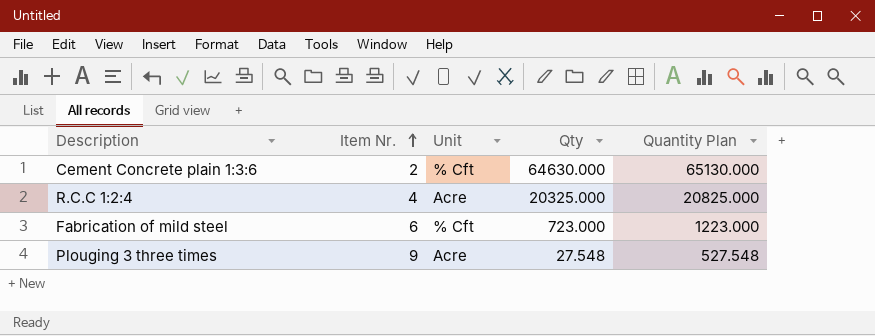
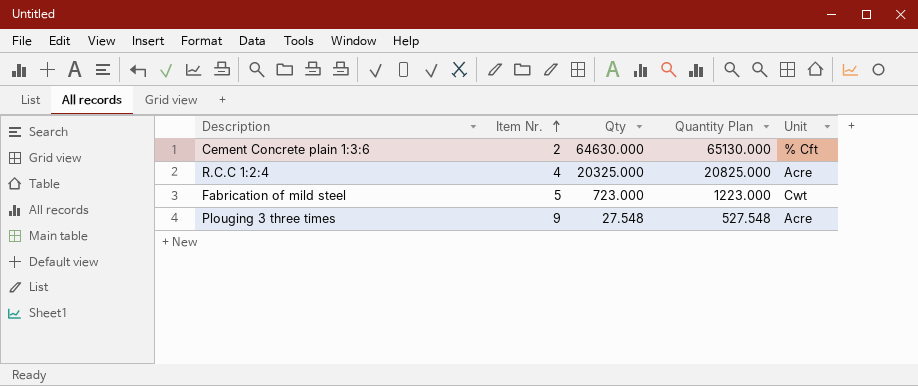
column Unit | position: 3 -> 5
Fabrication of mild steel | Item Nr.: 6 -> 5
Fabrication of mild steel | Unit: % Cft -> Cwt

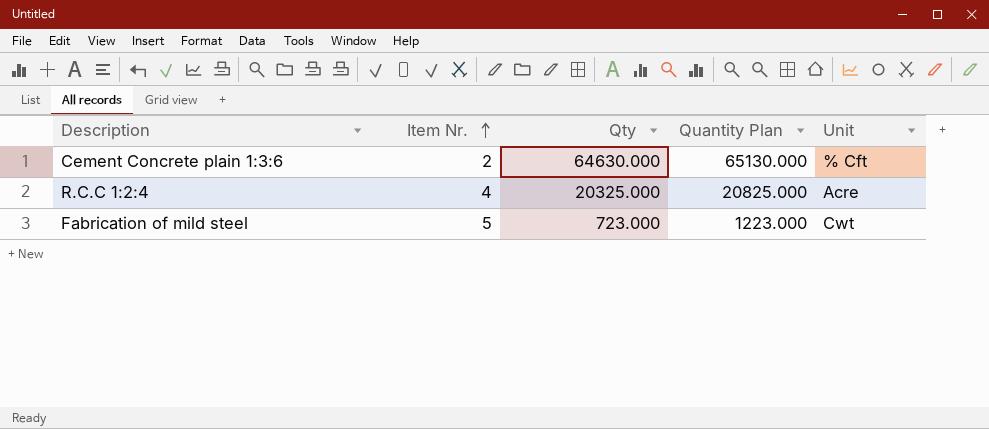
row Plouging 3 three times: 9 | 27.548 | 527.548 | Acre -> none

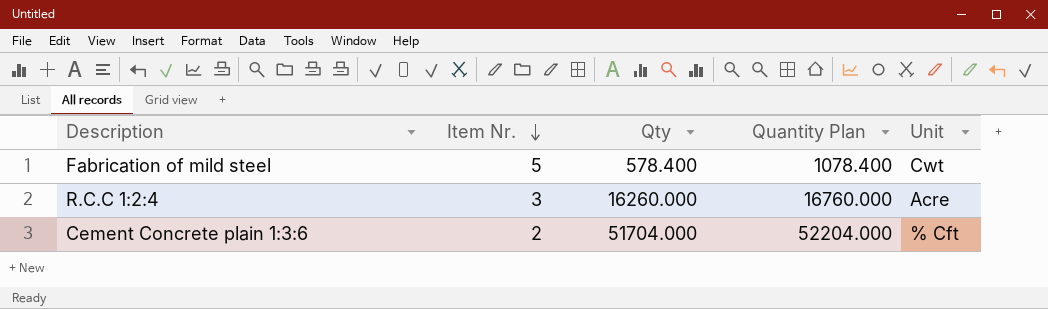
row order: Item Nr. ascending -> Item Nr. descending
Fabrication of mild steel | Qty: 723.000 -> 578.400
Fabrication of mild steel | Quantity Plan: 1223.000 -> 1078.400
R.C.C 1:2:4 | Item Nr.: 4 -> 3
R.C.C 1:2:4 | Qty: 20325.000 -> 16260.000
R.C.C 1:2:4 | Quantity Plan: 20825.000 -> 16760.000
Cement Concrete plain 1:3:6 | Qty: 64630.000 -> 51704.000
Cement Concrete plain 1:3:6 | Quantity Plan: 65130.000 -> 52204.000

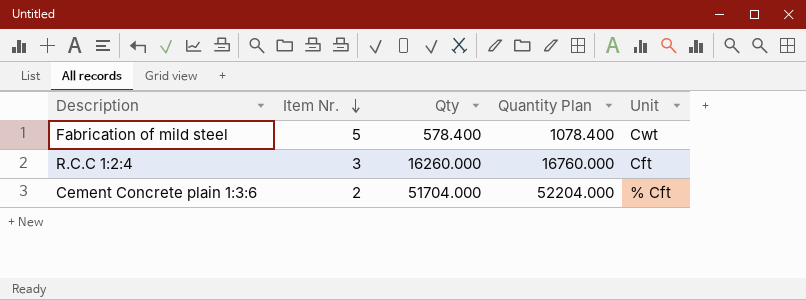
R.C.C 1:2:4 | Unit: Acre -> Cft

